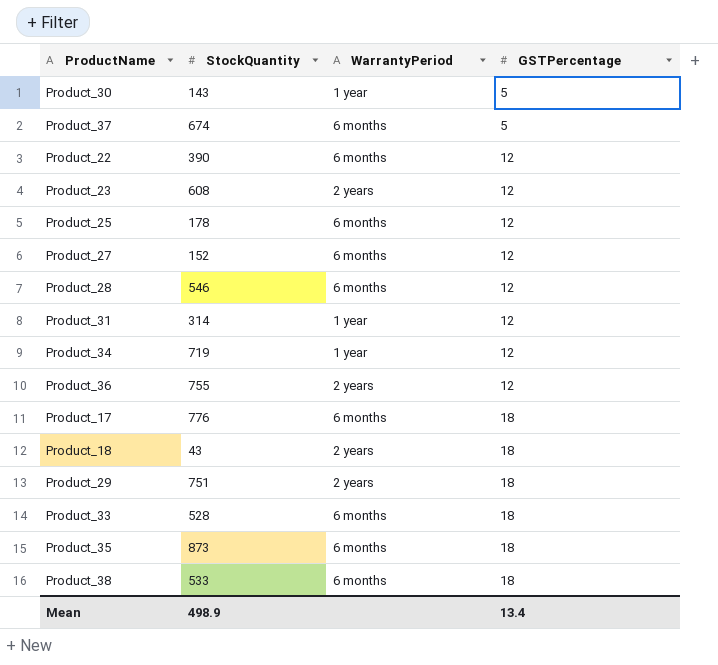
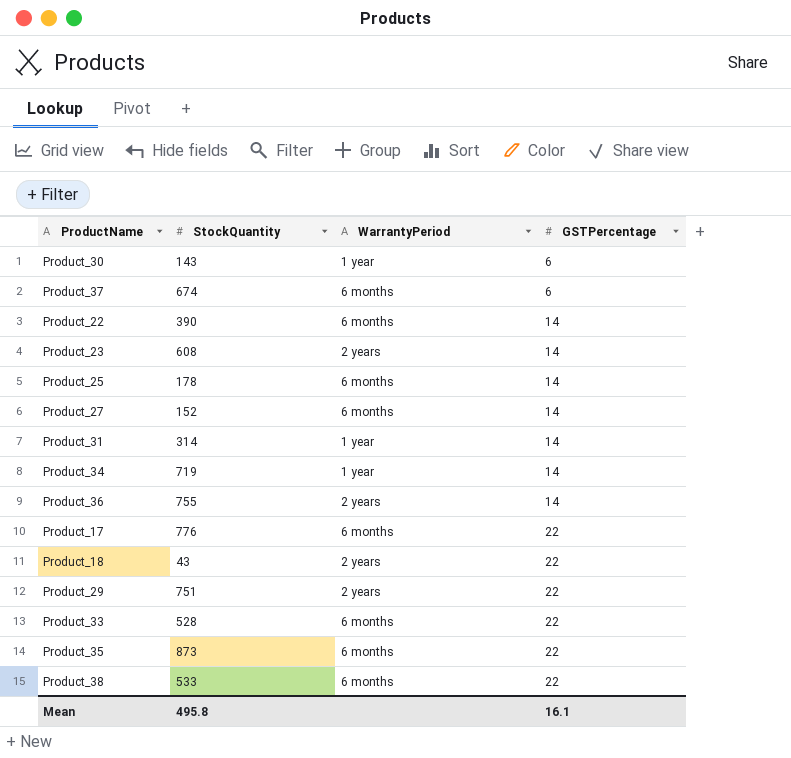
row Product_28: 546 | 6 months | 12 -> none
Product_30 | GSTPercentage: 5 -> 6
Product_37 | GSTPercentage: 5 -> 6
Product_22 | GSTPercentage: 12 -> 14
Product_23 | GSTPercentage: 12 -> 14
Product_25 | GSTPercentage: 12 -> 14
Product_27 | GSTPercentage: 12 -> 14
Product_31 | GSTPercentage: 12 -> 14
Product_34 | GSTPercentage: 12 -> 14
Product_36 | GSTPercentage: 12 -> 14
Product_17 | GSTPercentage: 18 -> 22
Product_18 | GSTPercentage: 18 -> 22
Product_29 | GSTPercentage: 18 -> 22
Product_33 | GSTPercentage: 18 -> 22
Product_35 | GSTPercentage: 18 -> 22
Product_38 | GSTPercentage: 18 -> 22
Mean | StockQuantity: 498.9 -> 495.8
Mean | GSTPercentage: 13.4 -> 16.1

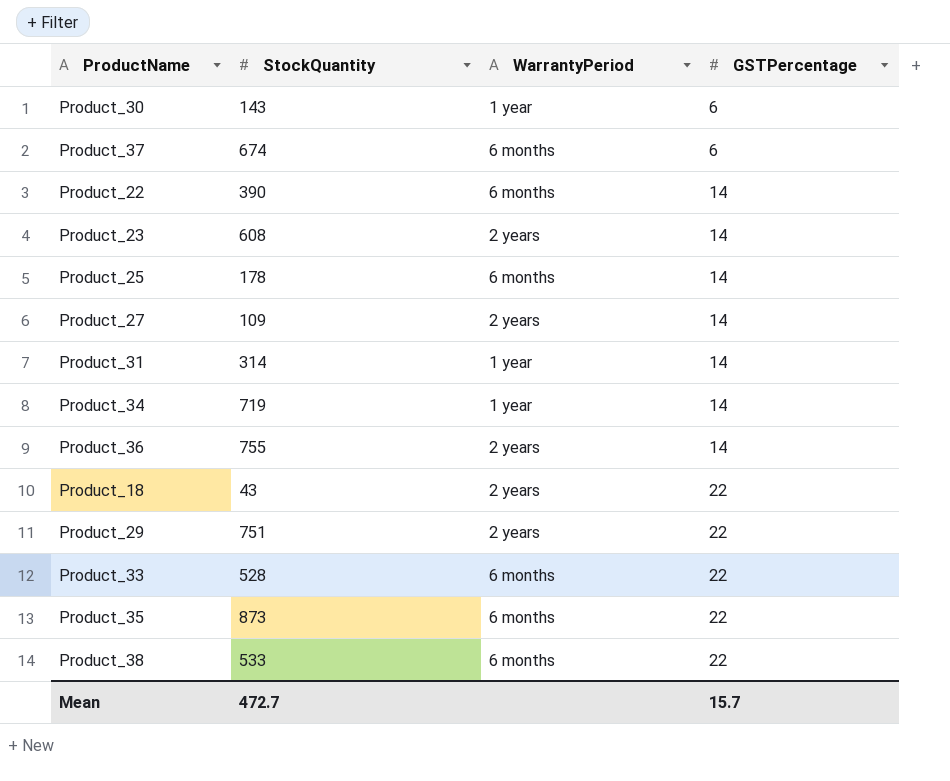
row Product_17: 776 | 6 months | 22 -> none
Product_27 | StockQuantity: 152 -> 109
Product_27 | WarrantyPeriod: 6 months -> 2 years
Mean | StockQuantity: 495.8 -> 472.7
Mean | GSTPercentage: 16.1 -> 15.7

